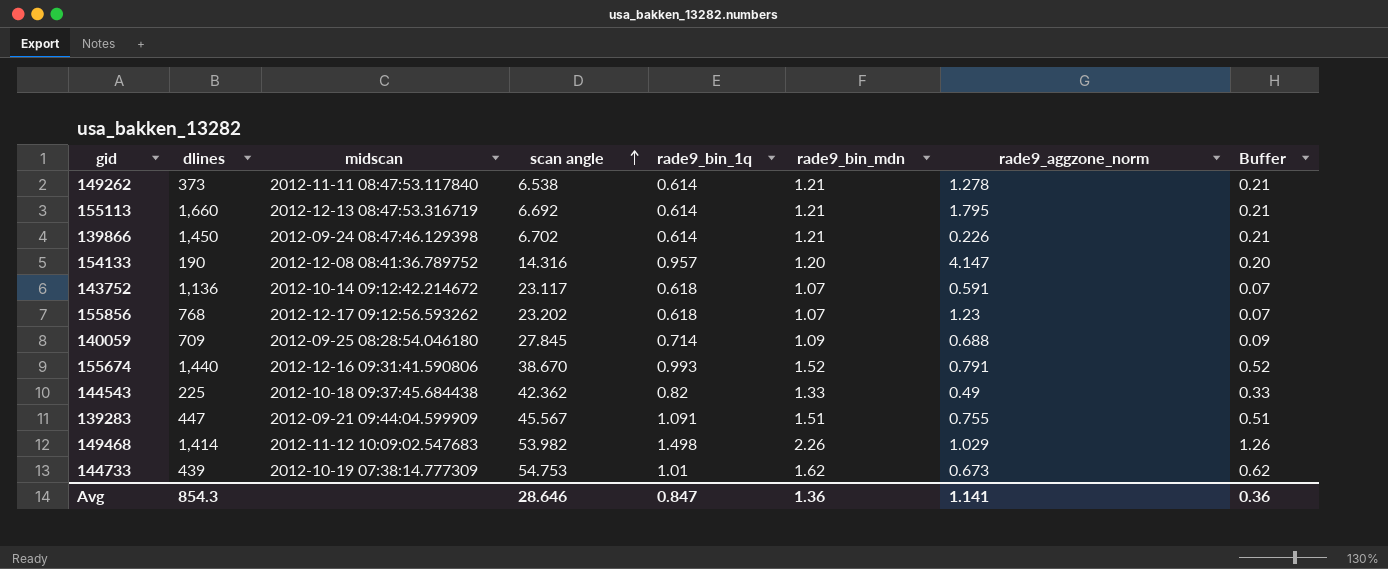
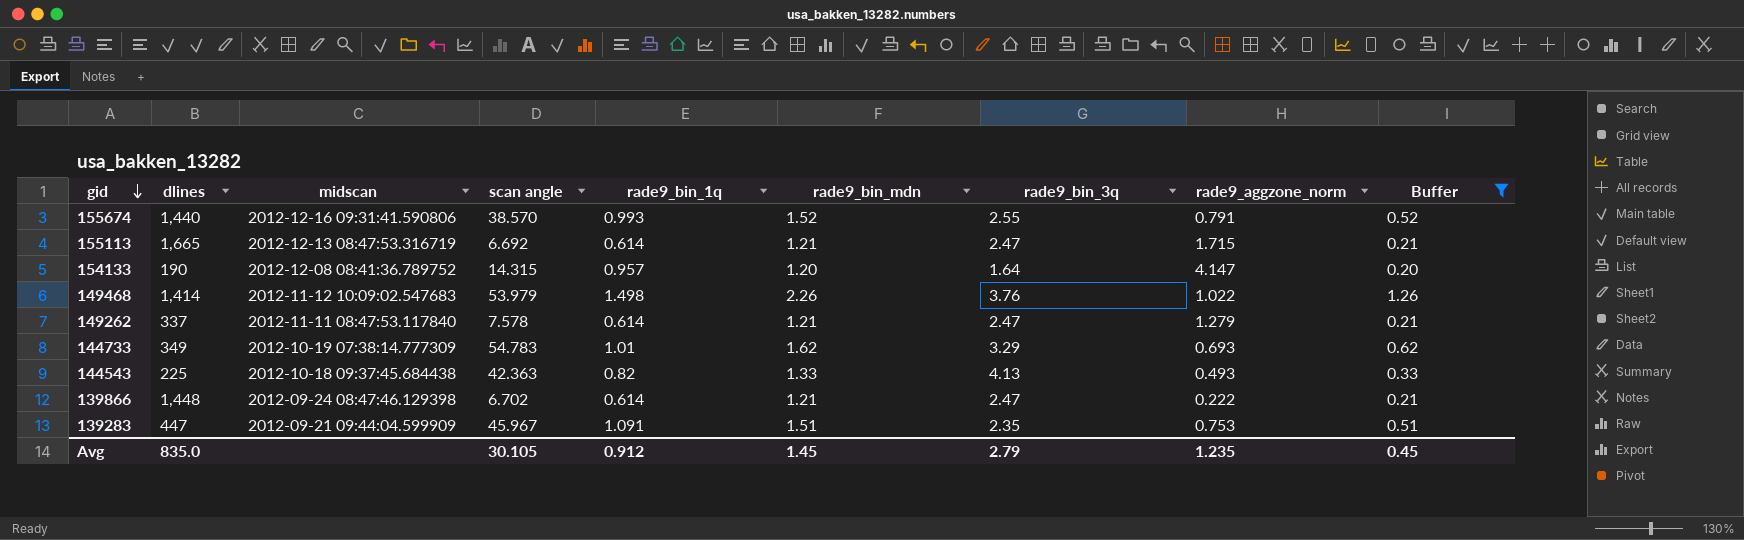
filter: none -> Buffer >= 0.20
row order: scan angle ascending -> gid descending
column rade9_bin_3q | position: none -> 7
155674 | scan angle: 38.670 -> 38.570
155113 | dlines: 1,660 -> 1,665
155113 | rade9_aggzone_norm: 1.795 -> 1.715
154133 | scan angle: 14.316 -> 14.315
149468 | scan angle: 53.982 -> 53.979
149468 | rade9_aggzone_norm: 1.029 -> 1.022
149262 | dlines: 373 -> 337
149262 | scan angle: 6.538 -> 7.578
149262 | rade9_aggzone_norm: 1.278 -> 1.279
144733 | dlines: 439 -> 349
144733 | scan angle: 54.753 -> 54.783
144733 | rade9_aggzone_norm: 0.673 -> 0.693
144543 | scan angle: 42.362 -> 42.363
144543 | rade9_aggzone_norm: 0.49 -> 0.493
139866 | dlines: 1,450 -> 1,448
139866 | rade9_aggzone_norm: 0.226 -> 0.222
139283 | scan angle: 45.567 -> 45.967
139283 | rade9_aggzone_norm: 0.755 -> 0.753
Avg | dlines: 854.3 -> 835.0
Avg | scan angle: 28.646 -> 30.105
Avg | rade9_bin_1q: 0.847 -> 0.912
Avg | rade9_bin_mdn: 1.36 -> 1.45
Avg | rade9_aggzone_norm: 1.141 -> 1.235
Avg | Buffer: 0.36 -> 0.45

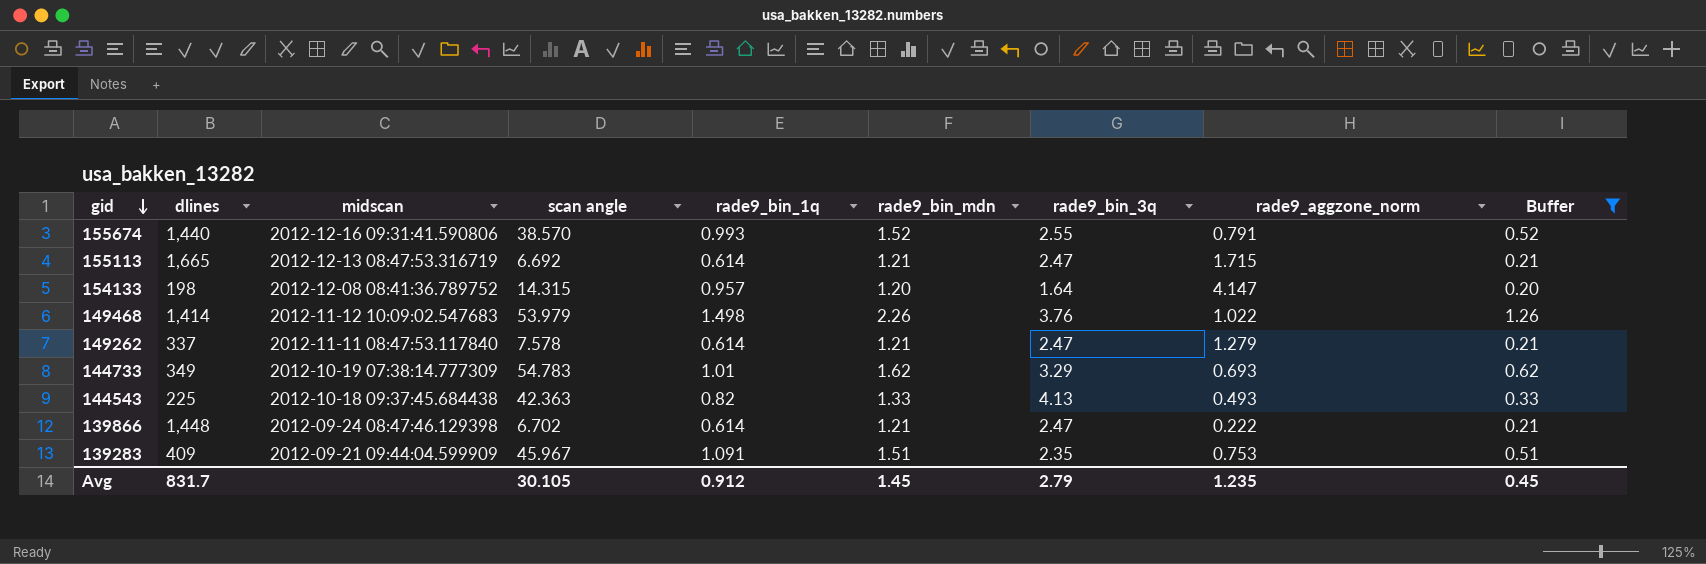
154133 | dlines: 190 -> 198
139283 | dlines: 447 -> 409
Avg | dlines: 835.0 -> 831.7

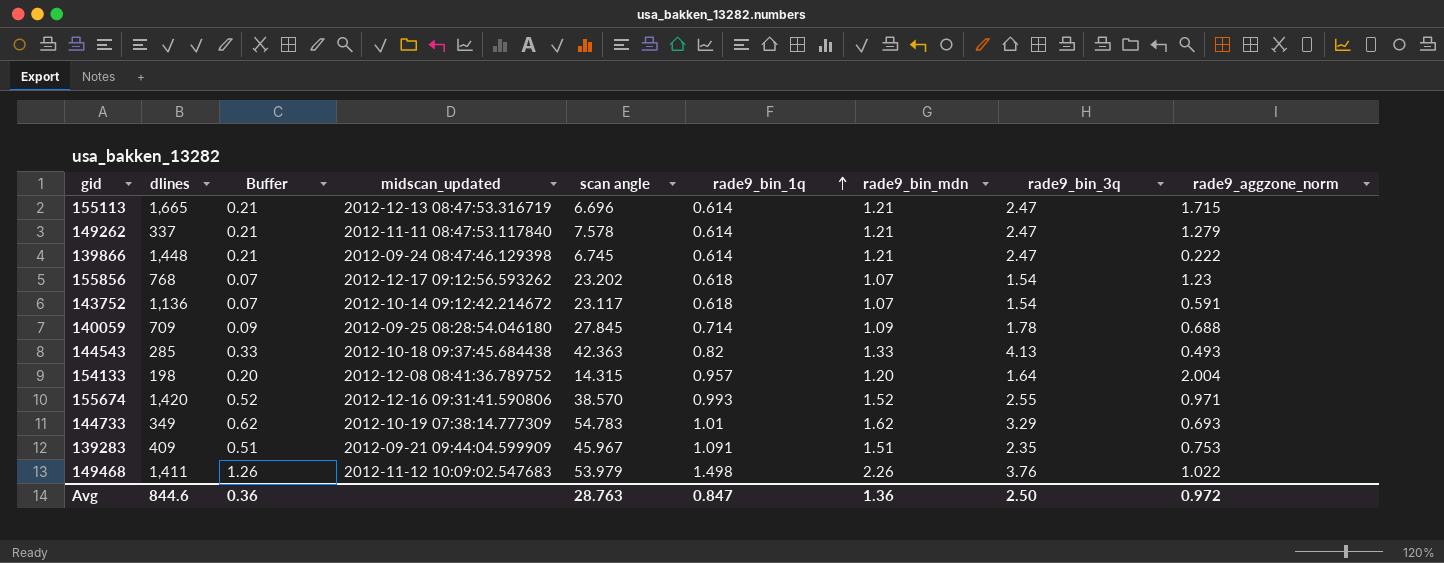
filter: Buffer >= 0.20 -> none
row order: gid descending -> rade9_bin_1q ascending
column Buffer | position: 9 -> 3
column name: midscan -> midscan_updated
155113 | scan angle: 6.692 -> 6.696
139866 | scan angle: 6.702 -> 6.745
144543 | dlines: 225 -> 285
154133 | rade9_aggzone_norm: 4.147 -> 2.004
155674 | dlines: 1,440 -> 1,420
155674 | rade9_aggzone_norm: 0.791 -> 0.971
149468 | dlines: 1,414 -> 1,411
Avg | dlines: 831.7 -> 844.6
Avg | Buffer: 0.45 -> 0.36
Avg | scan angle: 30.105 -> 28.763
Avg | rade9_bin_1q: 0.912 -> 0.847
Avg | rade9_bin_mdn: 1.45 -> 1.36
Avg | rade9_bin_3q: 2.79 -> 2.50
Avg | rade9_aggzone_norm: 1.235 -> 0.972

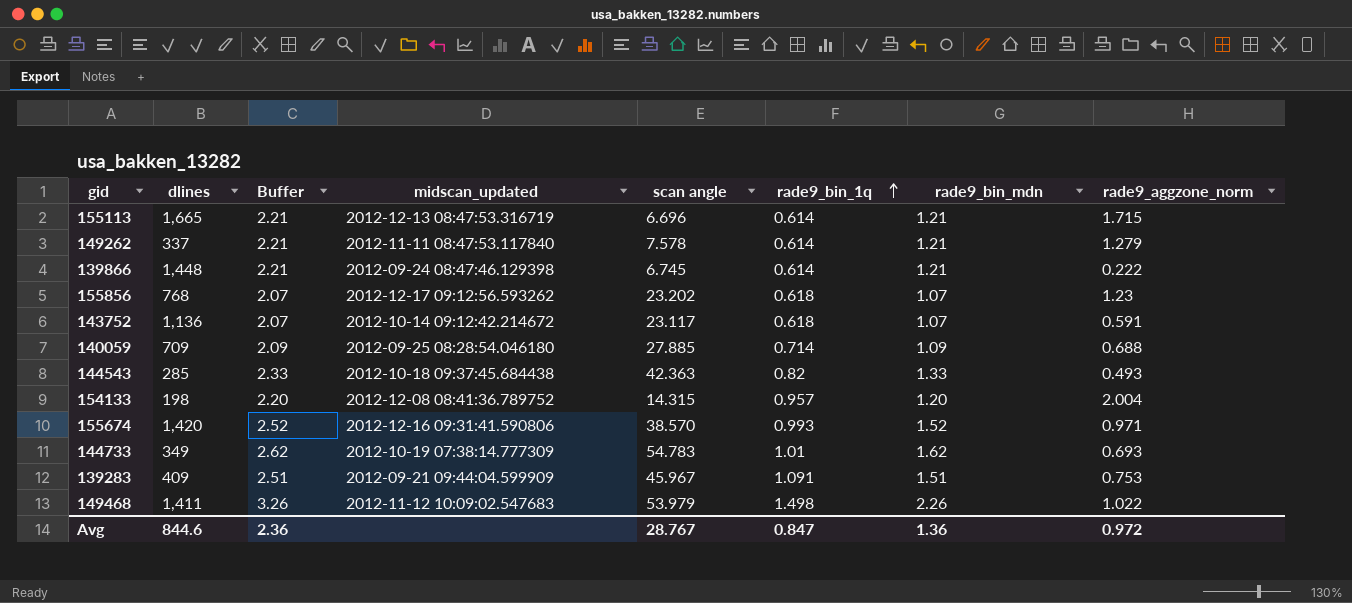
column rade9_bin_3q | position: 8 -> none
column Buffer | formula: [rade9_bin_mdn] - 1 -> [rade9_bin_mdn] + 1
140059 | scan angle: 27.845 -> 27.885
Avg | Buffer: 0.36 -> 2.36
Avg | scan angle: 28.763 -> 28.767

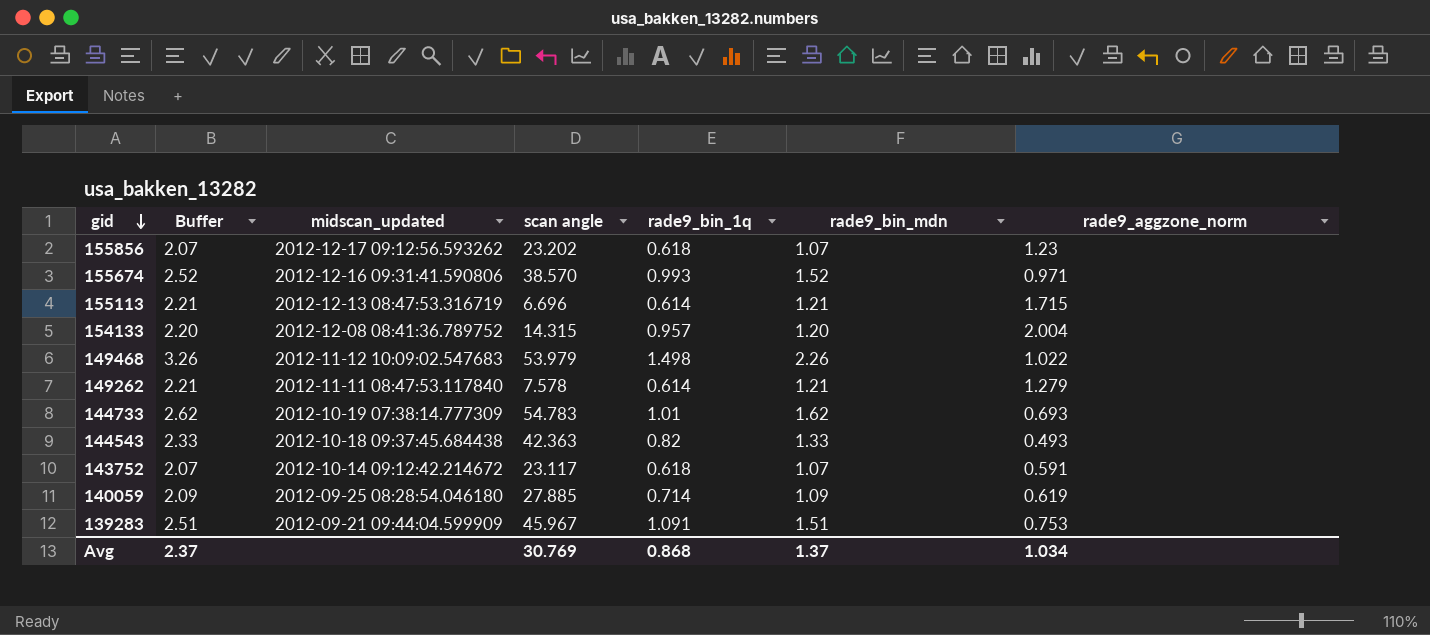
row order: rade9_bin_1q ascending -> gid descending
column dlines | position: 2 -> none
row 139866: 1,448 | 2.21 | 2012-09-24 08:47:46.129398 | 6.745 | 0.614 | 1.21 | 0.222 -> none
140059 | rade9_aggzone_norm: 0.688 -> 0.619
Avg | Buffer: 2.36 -> 2.37
Avg | scan angle: 28.767 -> 30.769
Avg | rade9_bin_1q: 0.847 -> 0.868
Avg | rade9_bin_mdn: 1.36 -> 1.37
Avg | rade9_aggzone_norm: 0.972 -> 1.034

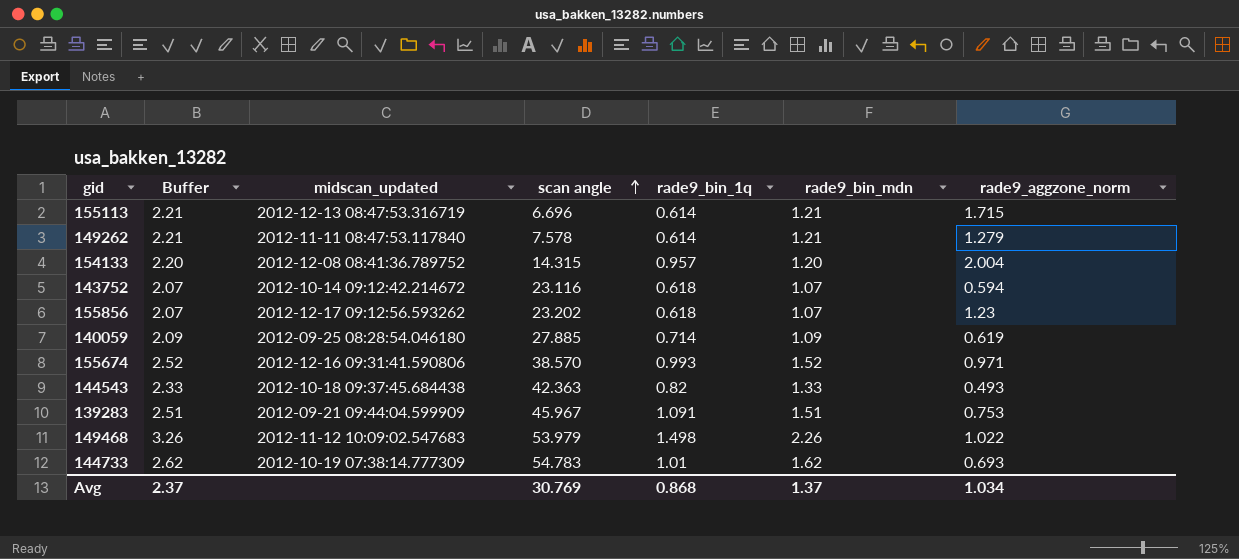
row order: gid descending -> scan angle ascending
143752 | scan angle: 23.117 -> 23.116
143752 | rade9_aggzone_norm: 0.591 -> 0.594

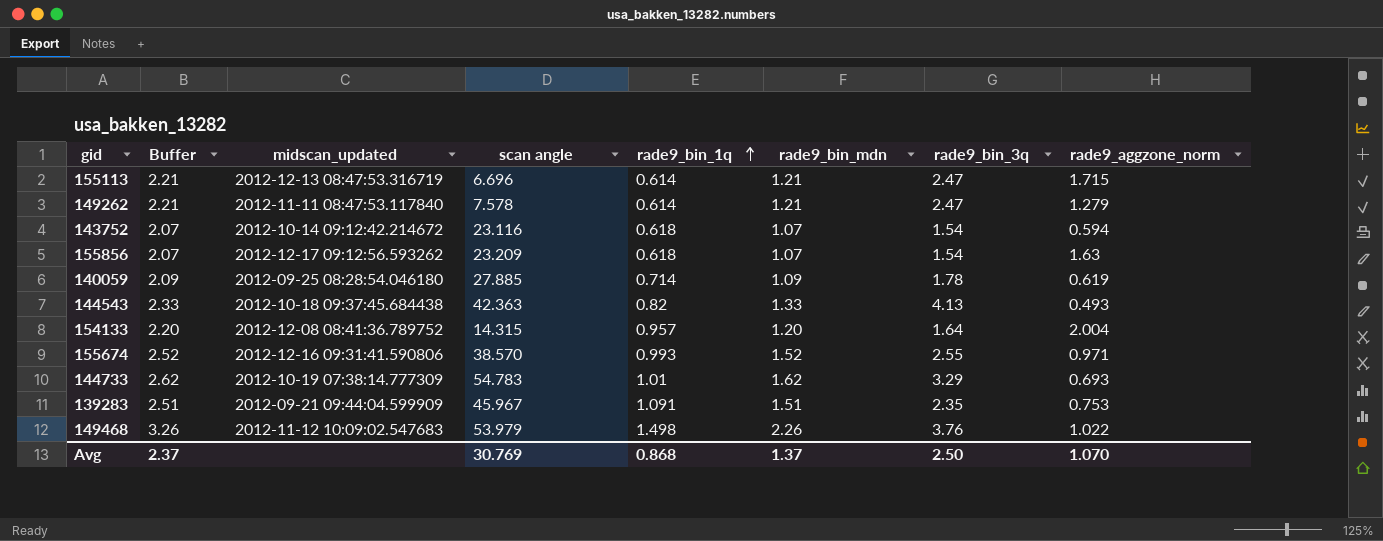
row order: scan angle ascending -> rade9_bin_1q ascending
column rade9_bin_3q | position: none -> 7
155856 | scan angle: 23.202 -> 23.209
155856 | rade9_aggzone_norm: 1.23 -> 1.63
Avg | rade9_aggzone_norm: 1.034 -> 1.070

